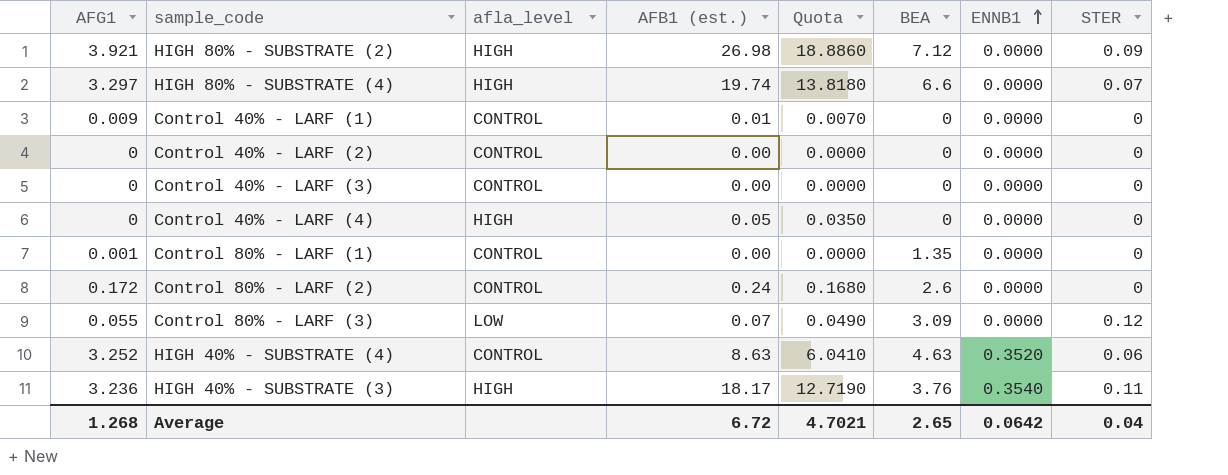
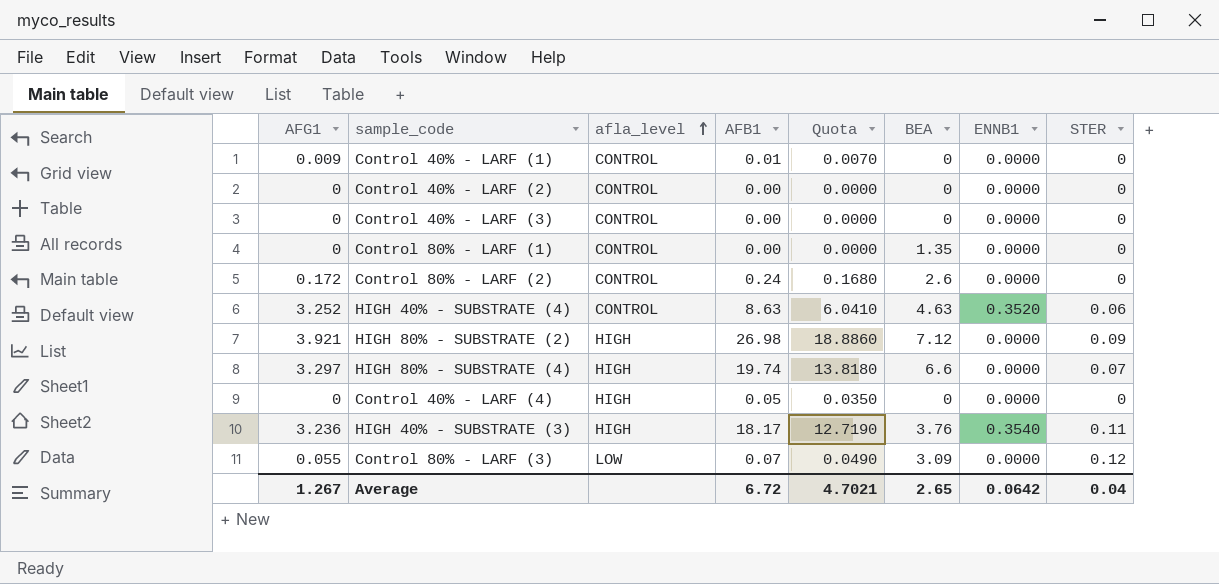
row order: ENNB1 ascending -> afla_level ascending
column name: AFB1 (est.) -> AFB1
Control 80% - LARF (1) | AFG1: 0.001 -> 0
Average | AFG1: 1.268 -> 1.267

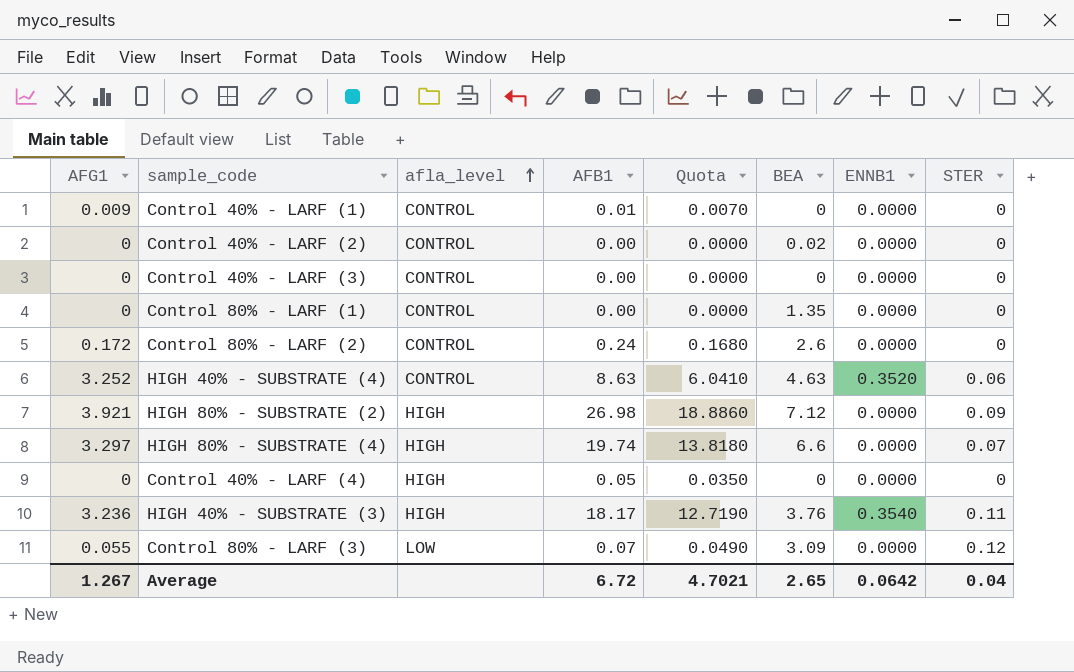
Control 40% - LARF (2) | BEA: 0 -> 0.02

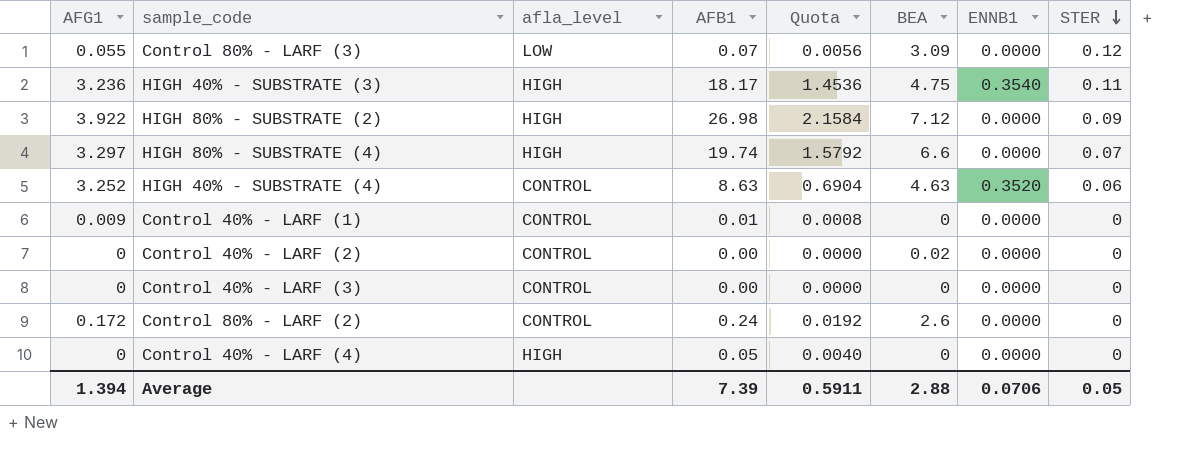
row order: afla_level ascending -> STER descending
column Quota | formula: [AFB1] * 0.7 -> [AFB1] * 0.08
row Control 80% - LARF (1): 0 | CONTROL | 0.00 | 0.0000 | 1.35 | 0.0000 | 0 -> none
HIGH 40% - SUBSTRATE (3) | BEA: 3.76 -> 4.75
HIGH 80% - SUBSTRATE (2) | AFG1: 3.921 -> 3.922
Average | AFG1: 1.267 -> 1.394
Average | AFB1: 6.72 -> 7.39
Average | Quota: 4.7021 -> 0.5911
Average | BEA: 2.65 -> 2.88
Average | ENNB1: 0.0642 -> 0.0706
Average | STER: 0.04 -> 0.05

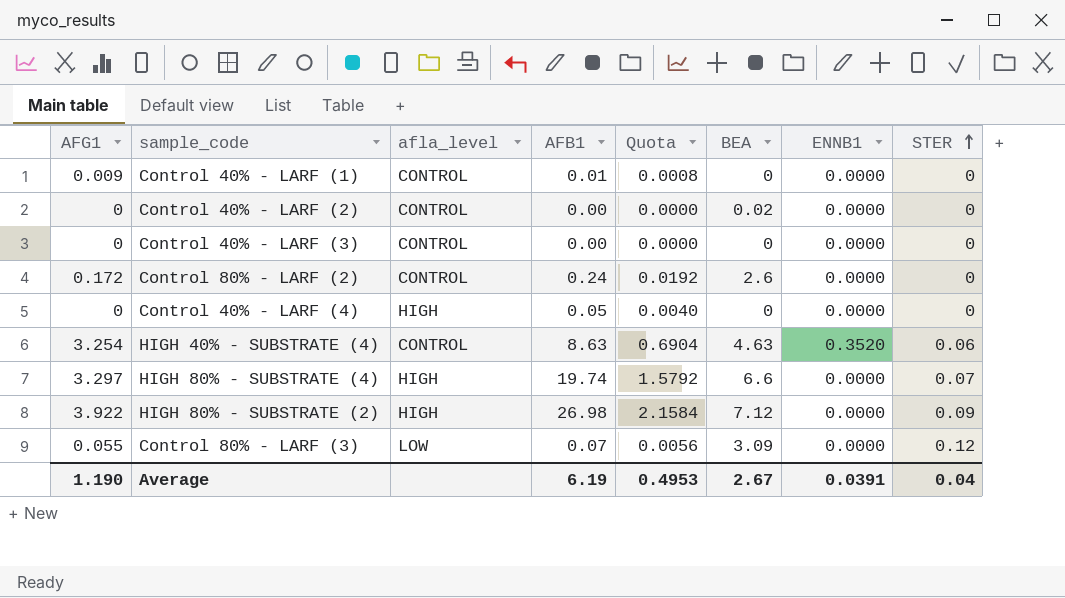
row order: STER descending -> STER ascending
row HIGH 40% - SUBSTRATE (3): 3.236 | HIGH | 18.17 | 1.4536 | 4.75 | 0.3540 | 0.11 -> none
HIGH 40% - SUBSTRATE (4) | AFG1: 3.252 -> 3.254
Average | AFG1: 1.394 -> 1.190
Average | AFB1: 7.39 -> 6.19
Average | Quota: 0.5911 -> 0.4953
Average | BEA: 2.88 -> 2.67
Average | ENNB1: 0.0706 -> 0.0391
Average | STER: 0.05 -> 0.04

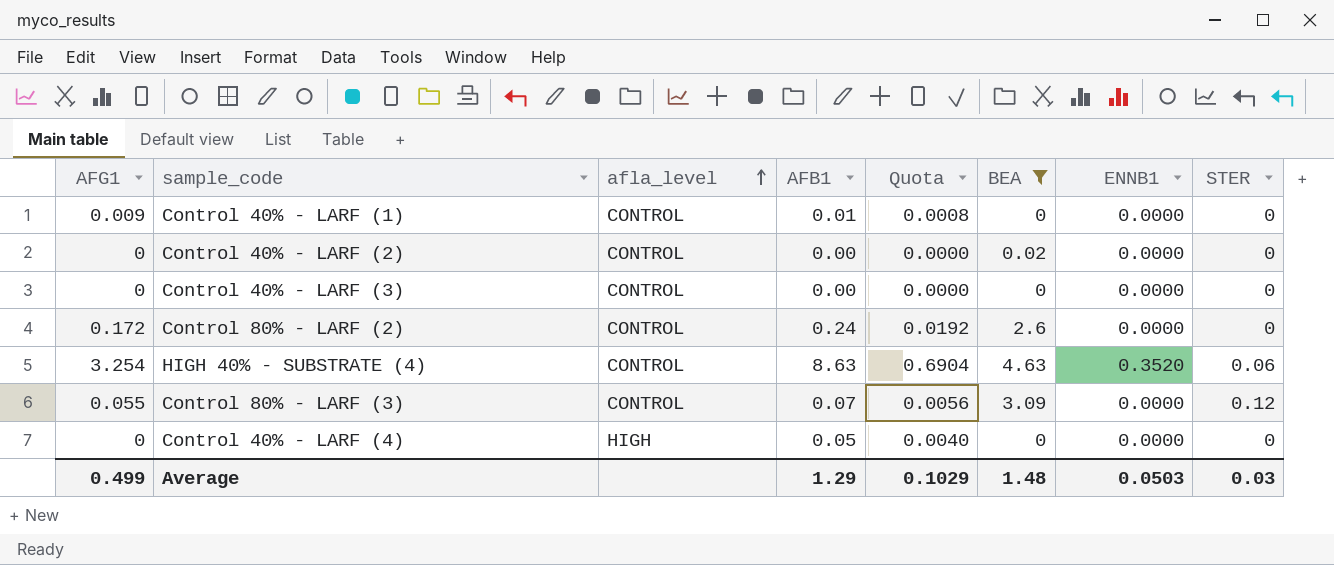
filter: none -> BEA <= 4.63
row order: STER ascending -> afla_level ascending
Control 80% - LARF (3) | afla_level: LOW -> CONTROL
Average | AFG1: 1.190 -> 0.499
Average | AFB1: 6.19 -> 1.29
Average | Quota: 0.4953 -> 0.1029
Average | BEA: 2.67 -> 1.48
Average | ENNB1: 0.0391 -> 0.0503
Average | STER: 0.04 -> 0.03

